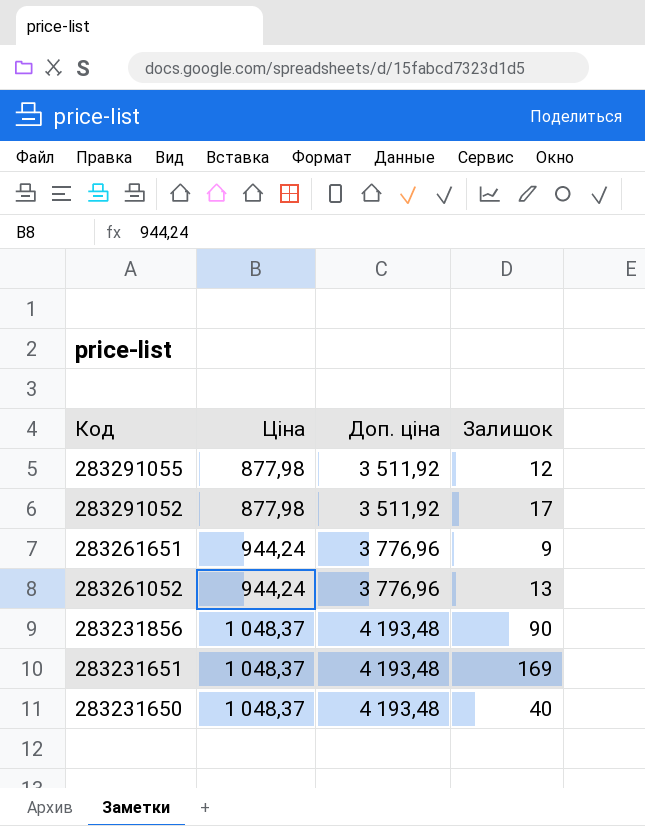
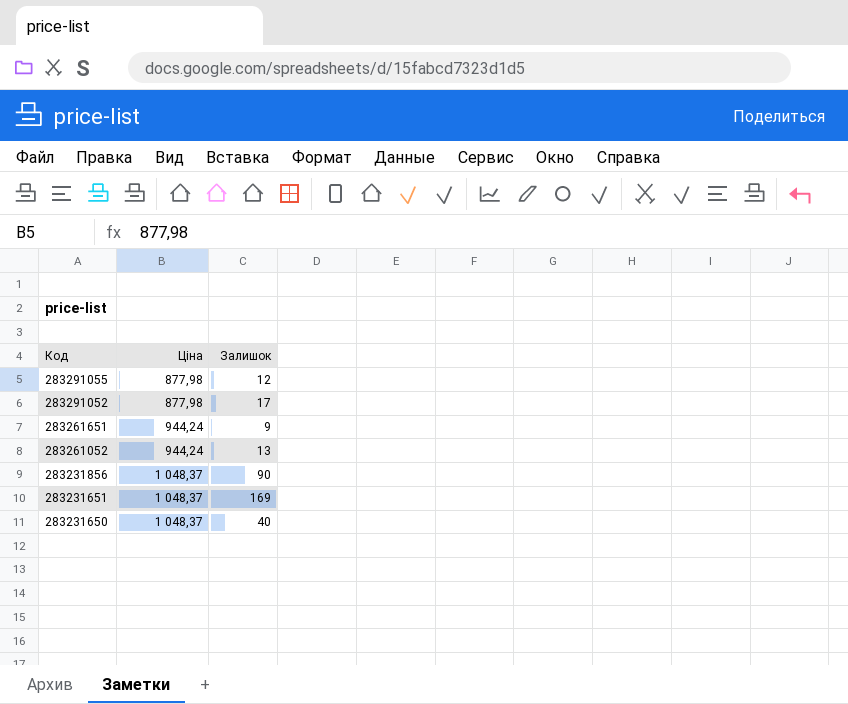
column Доп. ціна | position: 3 -> none

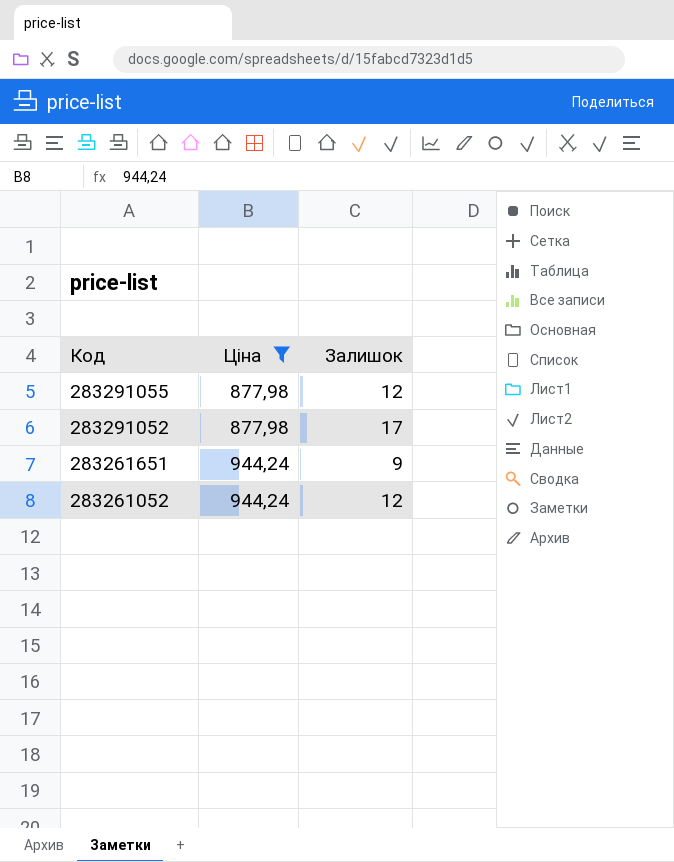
filter: none -> Ціна != 1 048,37
283261052 | Залишок: 13 -> 12

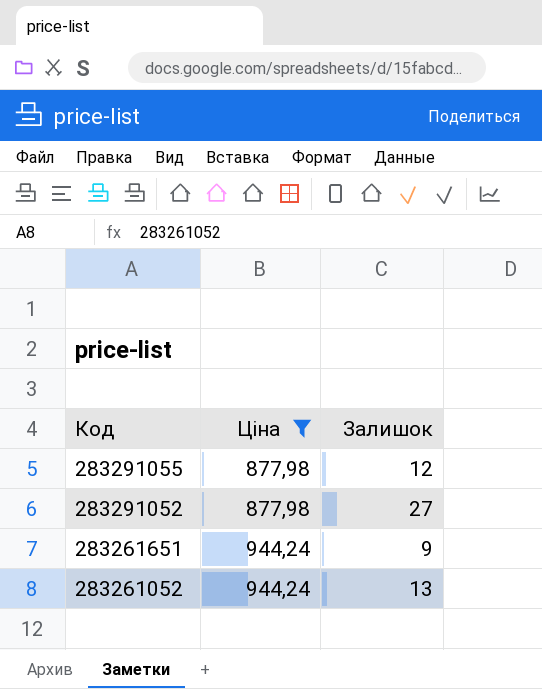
283291052 | Залишок: 17 -> 27
283261052 | Залишок: 12 -> 13

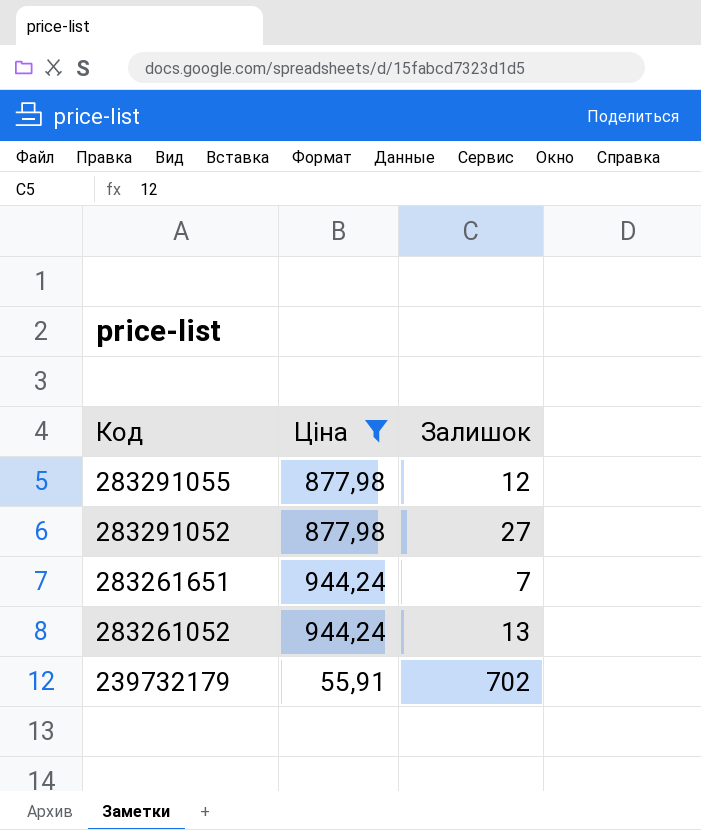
283261651 | Залишок: 9 -> 7
row 239732179: none -> 55,91 | 702

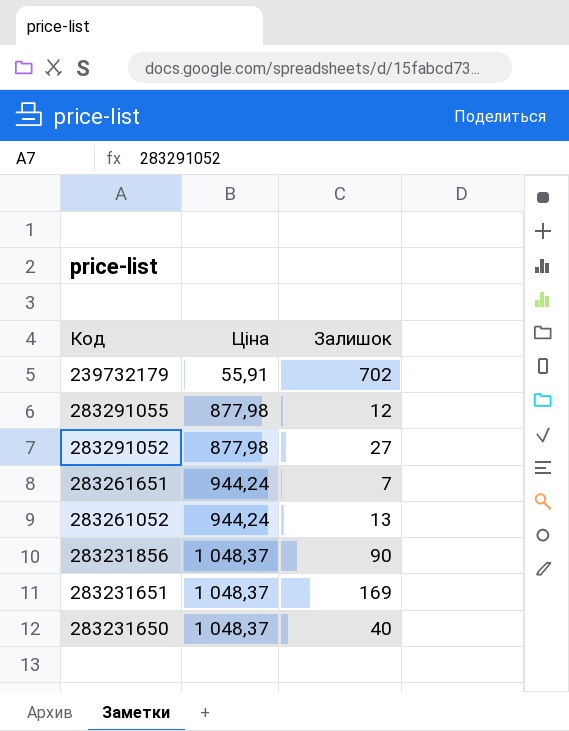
filter: Ціна != 1 048,37 -> none
row order: Код descending -> Ціна ascending

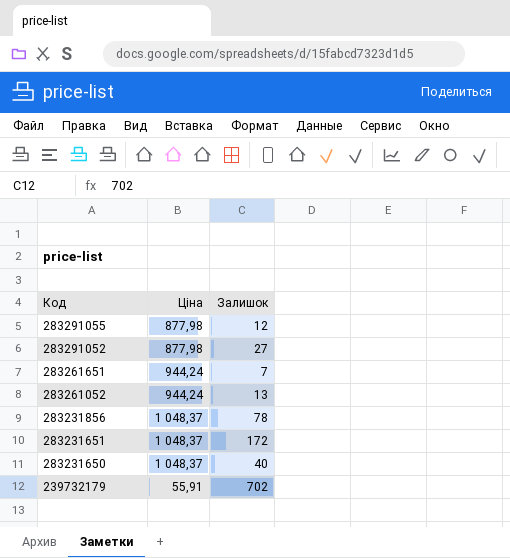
row order: Ціна ascending -> Код descending
283231856 | Залишок: 90 -> 78
283231651 | Залишок: 169 -> 172

